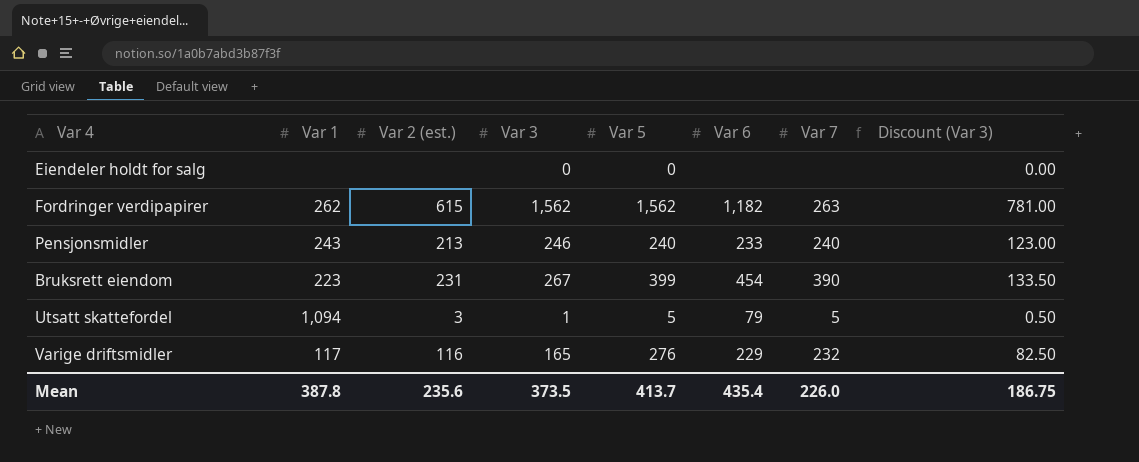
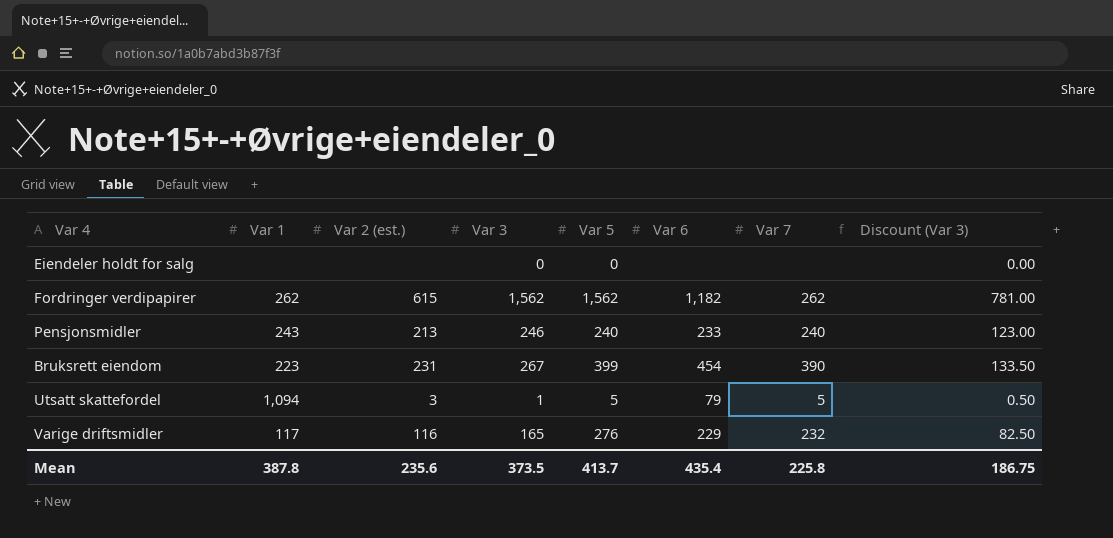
Fordringer verdipapirer | Var 7: 263 -> 262
Mean | Var 7: 226.0 -> 225.8

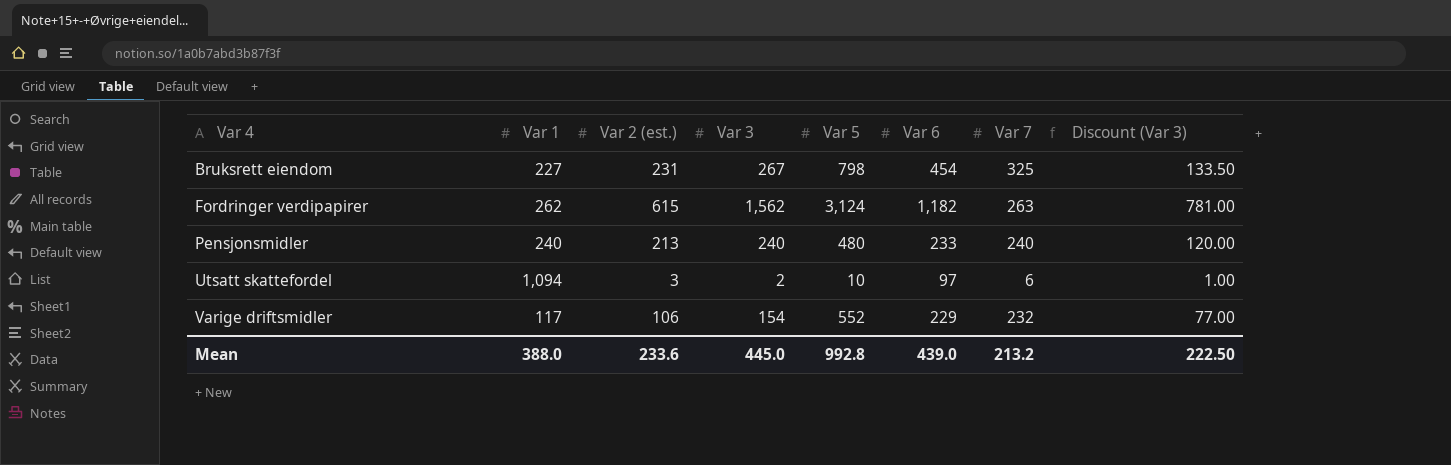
row order: none -> Var 4 ascending
row Eiendeler holdt for salg: none | none | 0 | 0 | none | none | 0.00 -> none
Bruksrett eiendom | Var 1: 223 -> 227
Bruksrett eiendom | Var 5: 399 -> 798
Bruksrett eiendom | Var 7: 390 -> 325
Fordringer verdipapirer | Var 5: 1,562 -> 3,124
Fordringer verdipapirer | Var 7: 262 -> 263
Pensjonsmidler | Var 1: 243 -> 240
Pensjonsmidler | Var 3: 246 -> 240
Pensjonsmidler | Var 5: 240 -> 480
Pensjonsmidler | Discount (Var 3): 123.00 -> 120.00
Utsatt skattefordel | Var 3: 1 -> 2
Utsatt skattefordel | Var 5: 5 -> 10
Utsatt skattefordel | Var 6: 79 -> 97
Utsatt skattefordel | Var 7: 5 -> 6
Utsatt skattefordel | Discount (Var 3): 0.50 -> 1.00
Varige driftsmidler | Var 2 (est.): 116 -> 106
Varige driftsmidler | Var 3: 165 -> 154
Varige driftsmidler | Var 5: 276 -> 552
Varige driftsmidler | Discount (Var 3): 82.50 -> 77.00
Mean | Var 1: 387.8 -> 388.0
Mean | Var 2 (est.): 235.6 -> 233.6
Mean | Var 3: 373.5 -> 445.0
Mean | Var 5: 413.7 -> 992.8
Mean | Var 6: 435.4 -> 439.0
Mean | Var 7: 225.8 -> 213.2
Mean | Discount (Var 3): 186.75 -> 222.50

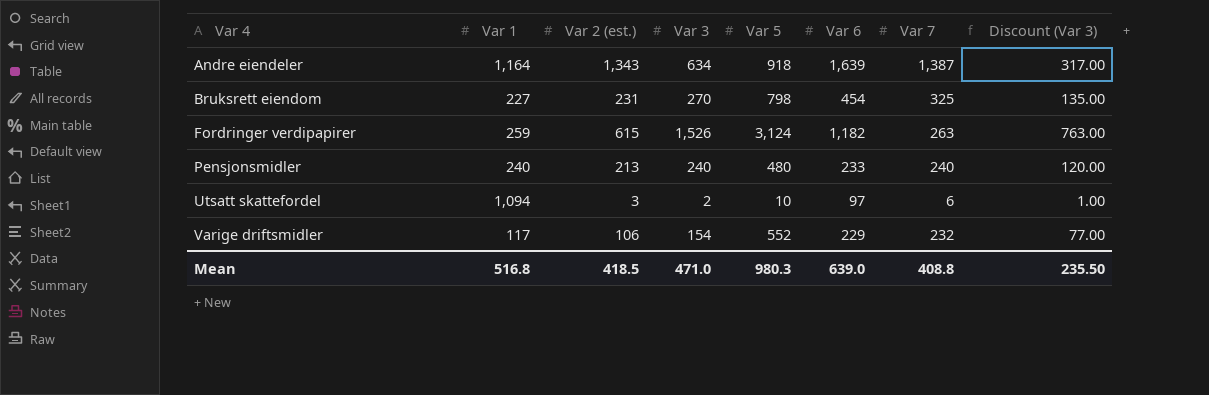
row Andre eiendeler: none -> 1,164 | 1,343 | 634 | 918 | 1,639 | 1,387 | 317.00
Bruksrett eiendom | Var 3: 267 -> 270
Bruksrett eiendom | Discount (Var 3): 133.50 -> 135.00
Fordringer verdipapirer | Var 1: 262 -> 259
Fordringer verdipapirer | Var 3: 1,562 -> 1,526
Fordringer verdipapirer | Discount (Var 3): 781.00 -> 763.00
Mean | Var 1: 388.0 -> 516.8
Mean | Var 2 (est.): 233.6 -> 418.5
Mean | Var 3: 445.0 -> 471.0
Mean | Var 5: 992.8 -> 980.3
Mean | Var 6: 439.0 -> 639.0
Mean | Var 7: 213.2 -> 408.8
Mean | Discount (Var 3): 222.50 -> 235.50

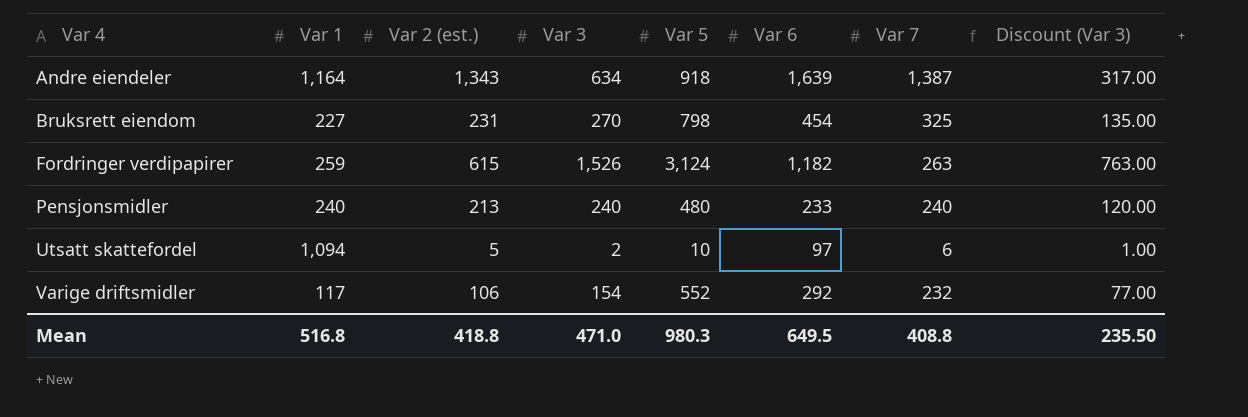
Utsatt skattefordel | Var 2 (est.): 3 -> 5
Varige driftsmidler | Var 6: 229 -> 292
Mean | Var 2 (est.): 418.5 -> 418.8
Mean | Var 6: 639.0 -> 649.5

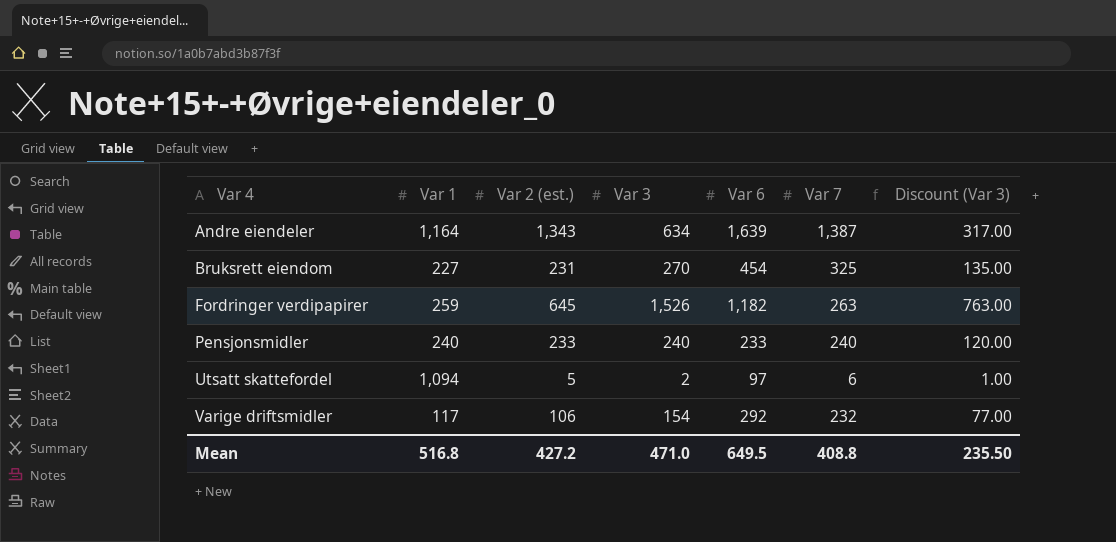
column Var 5 | position: 5 -> none
Fordringer verdipapirer | Var 2 (est.): 615 -> 645
Pensjonsmidler | Var 2 (est.): 213 -> 233
Mean | Var 2 (est.): 418.8 -> 427.2

